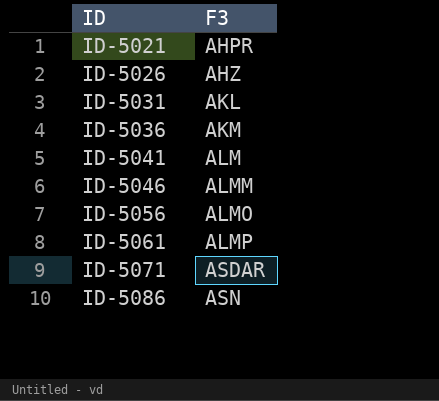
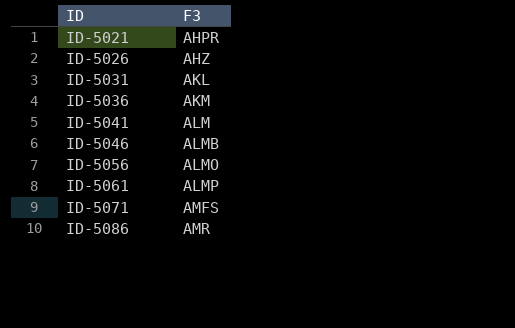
ID-5046 | F3: ALMM -> ALMB
ID-5071 | F3: ASDAR -> AMFS
ID-5086 | F3: ASN -> AMR

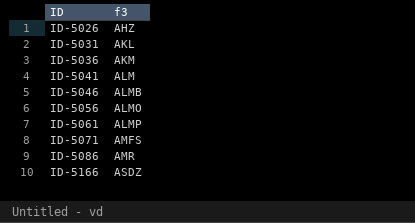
column name: F3 -> f3
row ID-5021: AHPR -> none
row ID-5166: none -> ASDZ

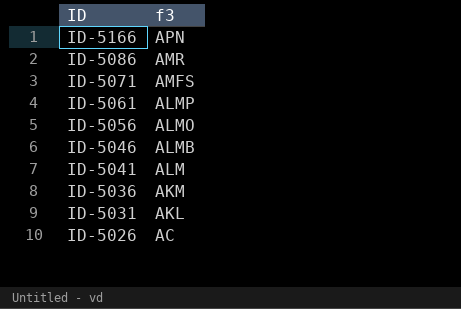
row order: ID ascending -> ID descending
ID-5166 | f3: ASDZ -> APN
ID-5026 | f3: AHZ -> AC

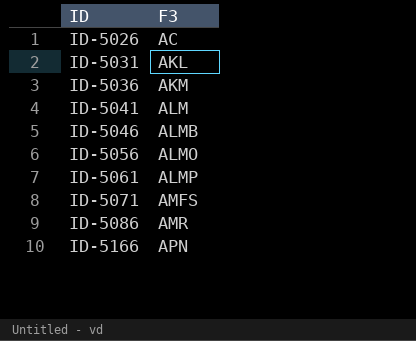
row order: ID descending -> ID ascending
column name: f3 -> F3

